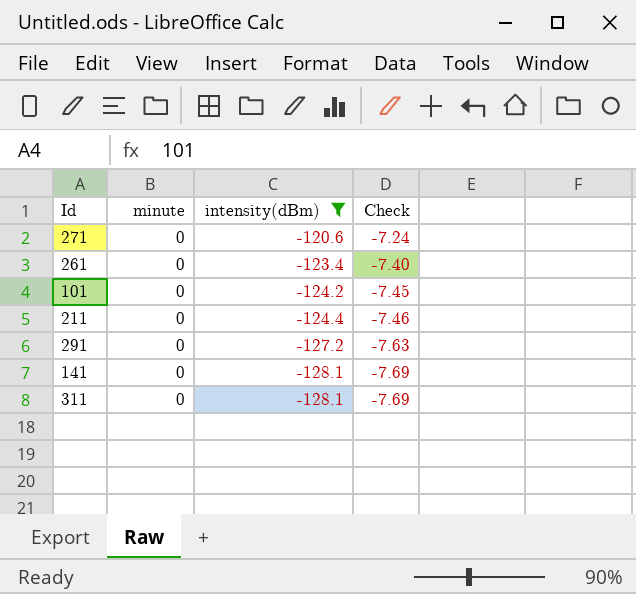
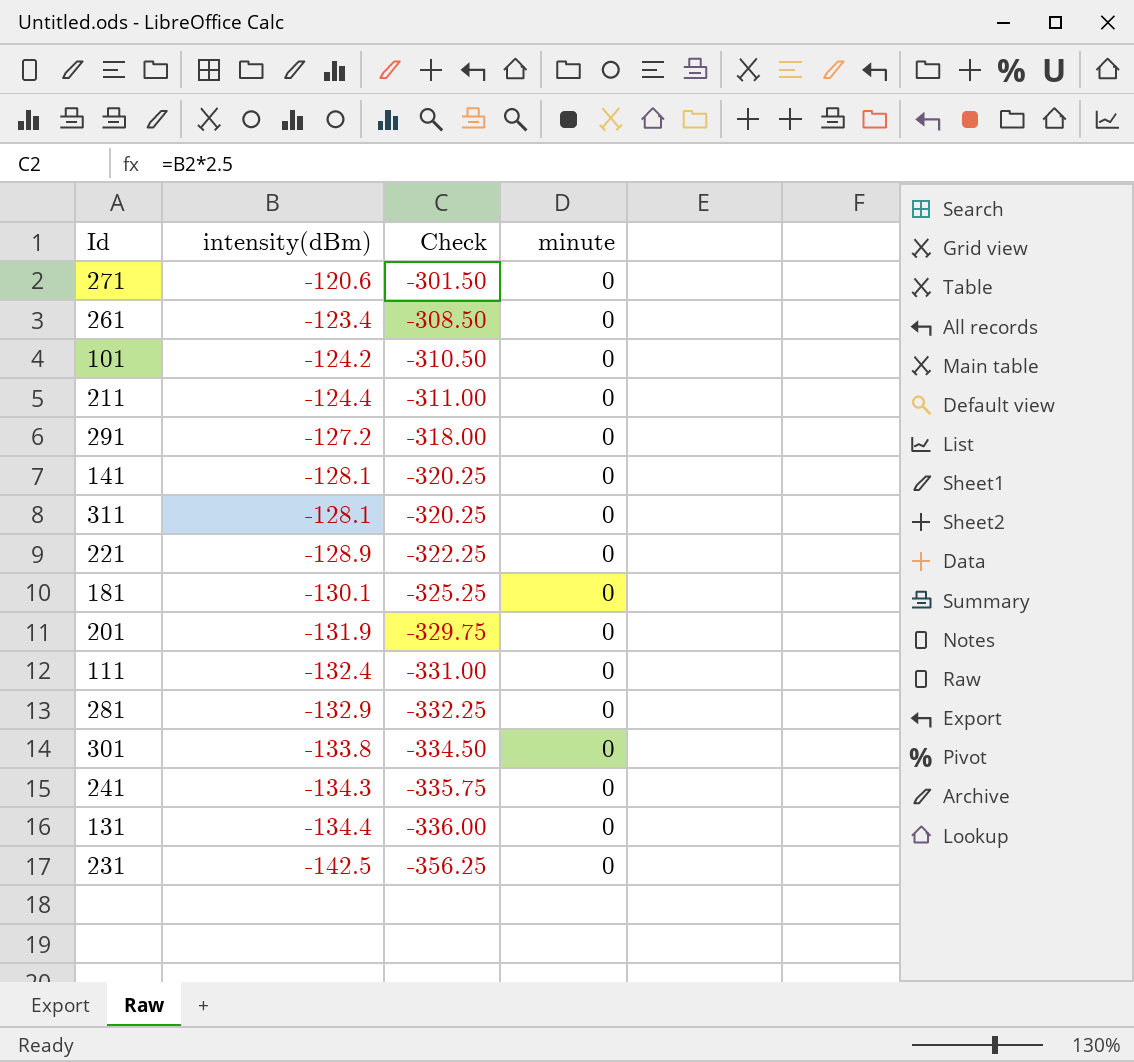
filter: intensity(dBm) >= -128.1 -> none
column Check | formula: [intensity(dBm)] * 0.06 -> [intensity(dBm)] * 2.5
column minute | position: 2 -> 4

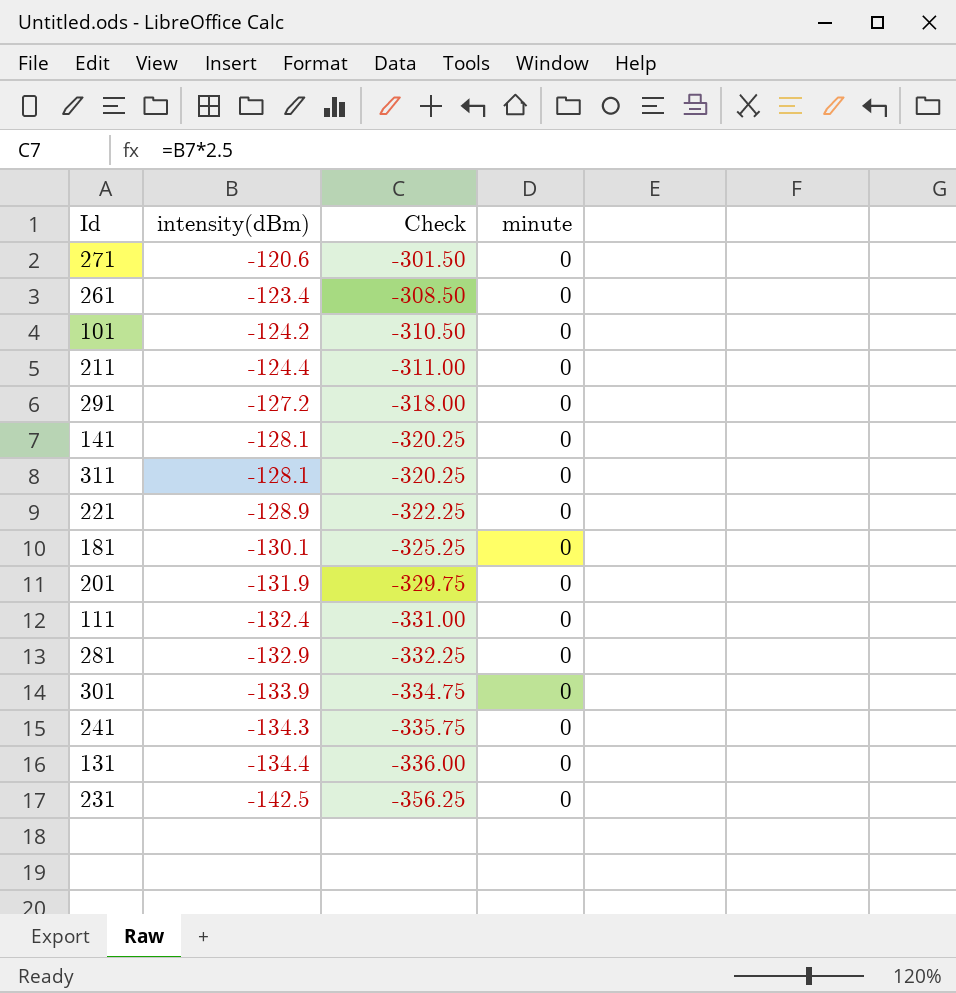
301 | intensity(dBm): -133.8 -> -133.9
301 | Check: -334.50 -> -334.75

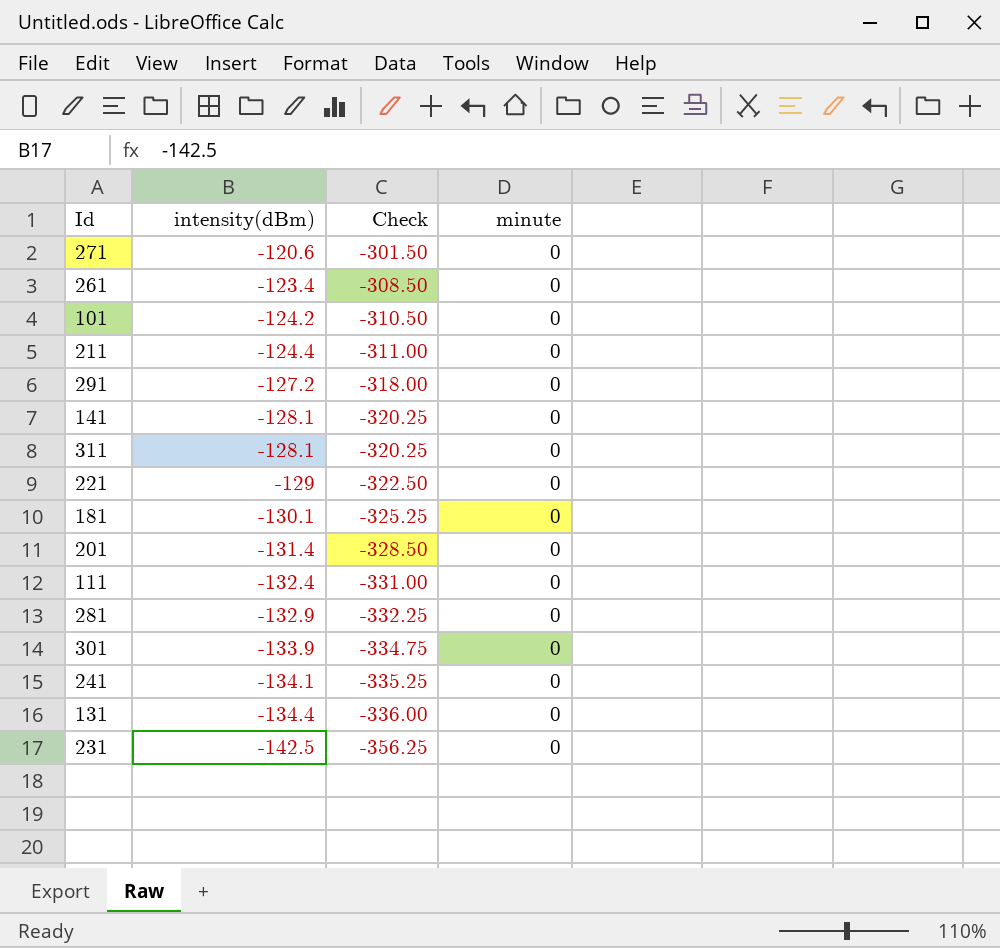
221 | intensity(dBm): -128.9 -> -129
221 | Check: -322.25 -> -322.50
201 | intensity(dBm): -131.9 -> -131.4
201 | Check: -329.75 -> -328.50
241 | intensity(dBm): -134.3 -> -134.1
241 | Check: -335.75 -> -335.25

